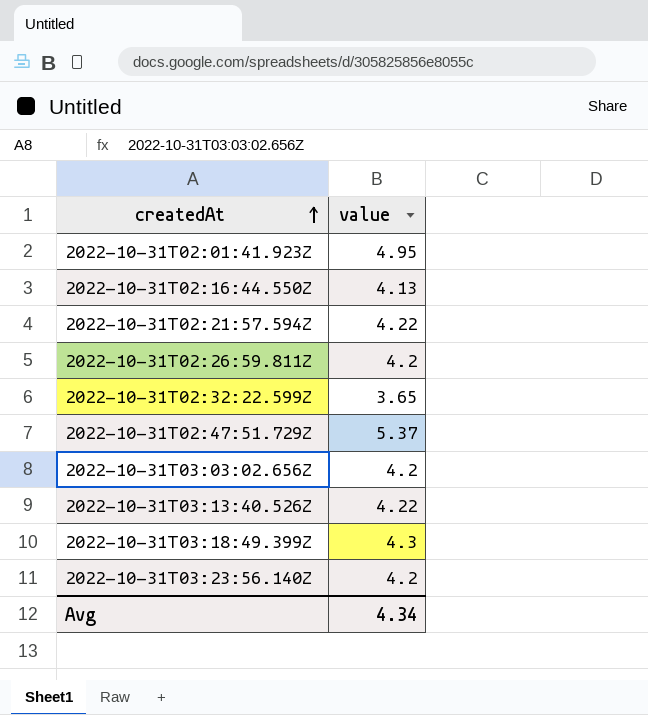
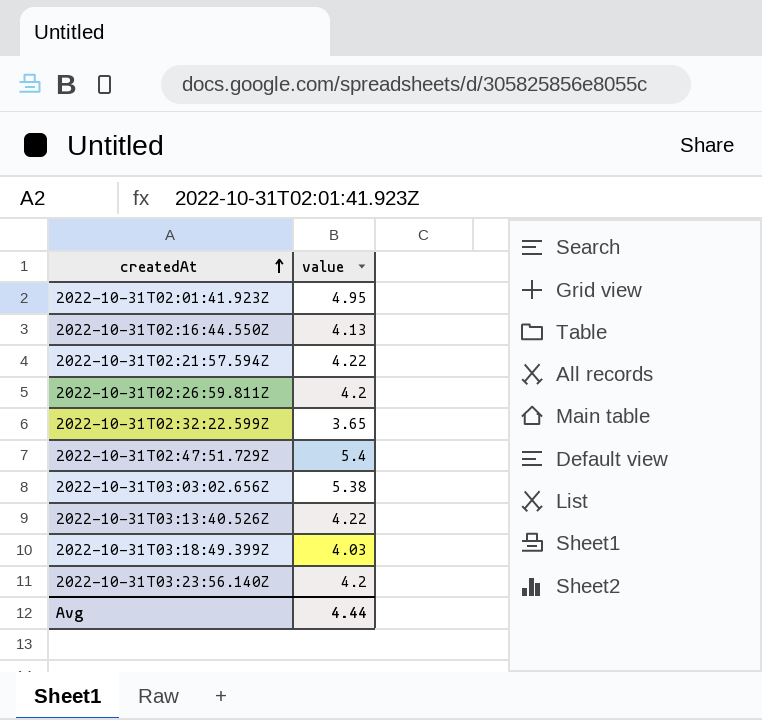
2022-10-31T02:47:51.729Z | value: 5.37 -> 5.4
2022-10-31T03:03:02.656Z | value: 4.2 -> 5.38
2022-10-31T03:18:49.399Z | value: 4.3 -> 4.03
Avg | value: 4.34 -> 4.44

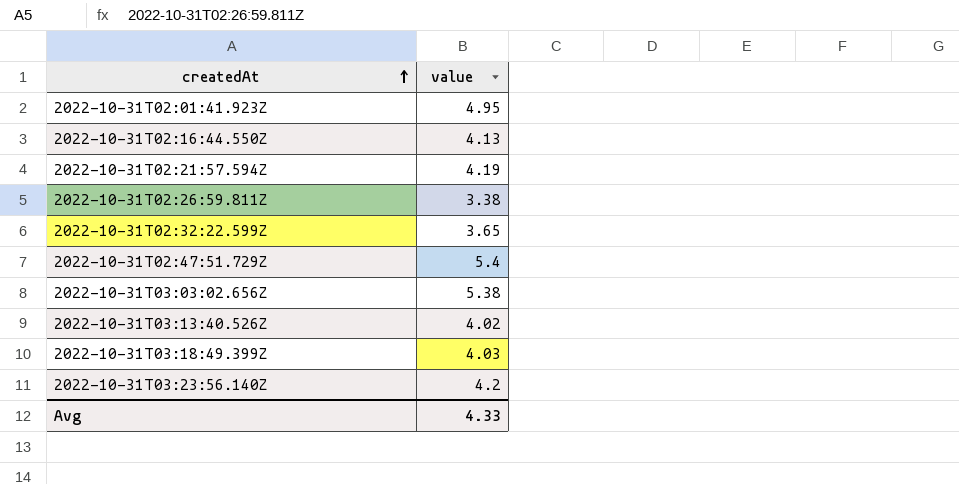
2022-10-31T02:21:57.594Z | value: 4.22 -> 4.19
2022-10-31T02:26:59.811Z | value: 4.2 -> 3.38
2022-10-31T03:13:40.526Z | value: 4.22 -> 4.02
Avg | value: 4.44 -> 4.33

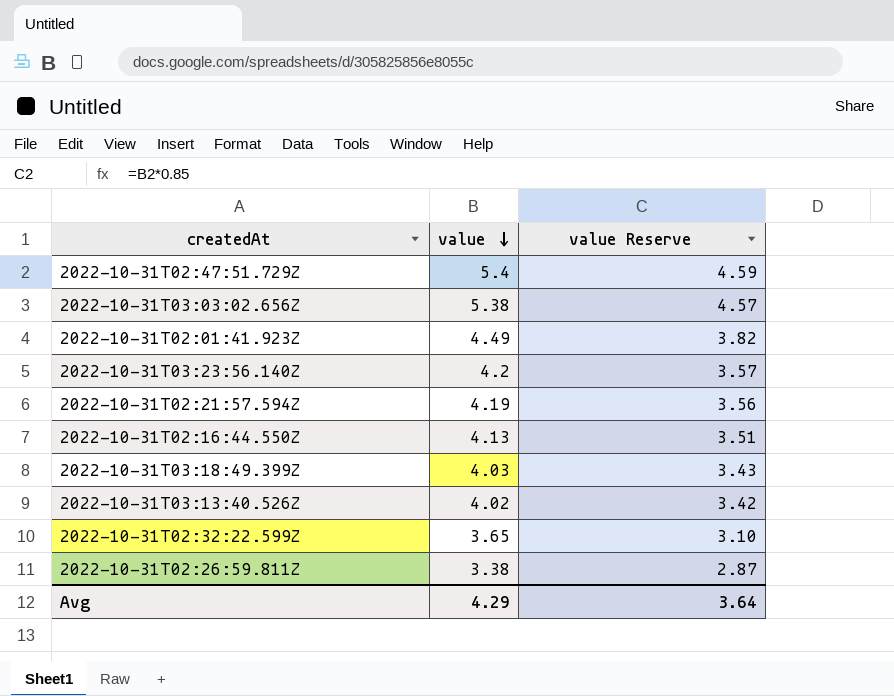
row order: createdAt ascending -> value descending
column value Reserve | formula: none -> [value] * 0.85
2022-10-31T02:01:41.923Z | value: 4.95 -> 4.49
Avg | value: 4.33 -> 4.29

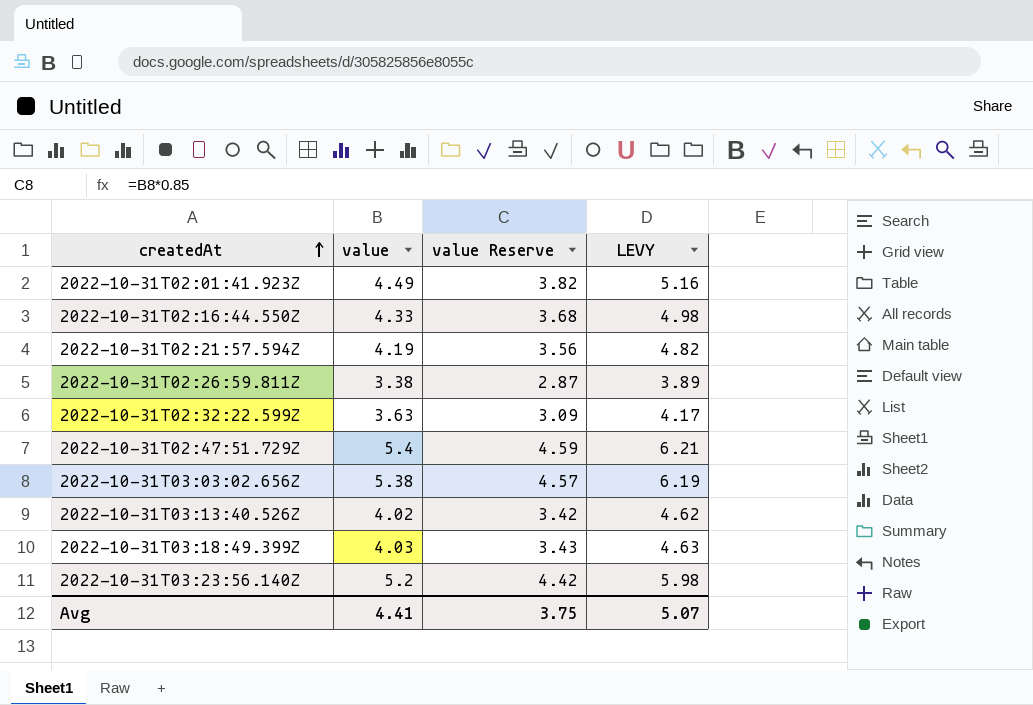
row order: value descending -> createdAt ascending
column LEVY | formula: none -> [value] * 1.15
2022-10-31T02:16:44.550Z | value: 4.13 -> 4.33
2022-10-31T02:16:44.550Z | value Reserve: 3.51 -> 3.68
2022-10-31T02:32:22.599Z | value: 3.65 -> 3.63
2022-10-31T02:32:22.599Z | value Reserve: 3.10 -> 3.09
2022-10-31T03:23:56.140Z | value: 4.2 -> 5.2
2022-10-31T03:23:56.140Z | value Reserve: 3.57 -> 4.42
Avg | value: 4.29 -> 4.41
Avg | value Reserve: 3.64 -> 3.75

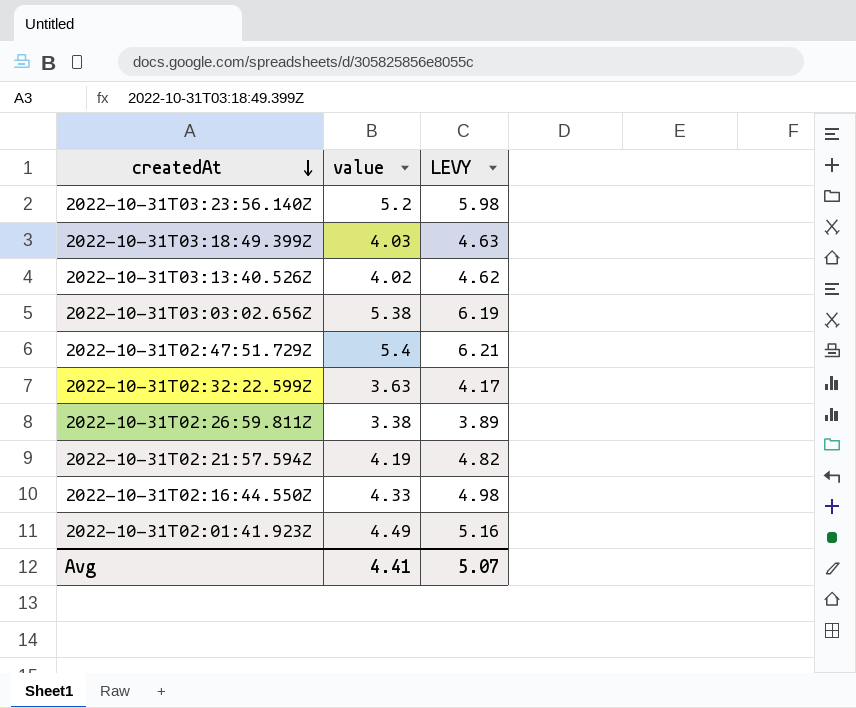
row order: createdAt ascending -> createdAt descending
column value Reserve | formula: [value] * 0.85 -> none

